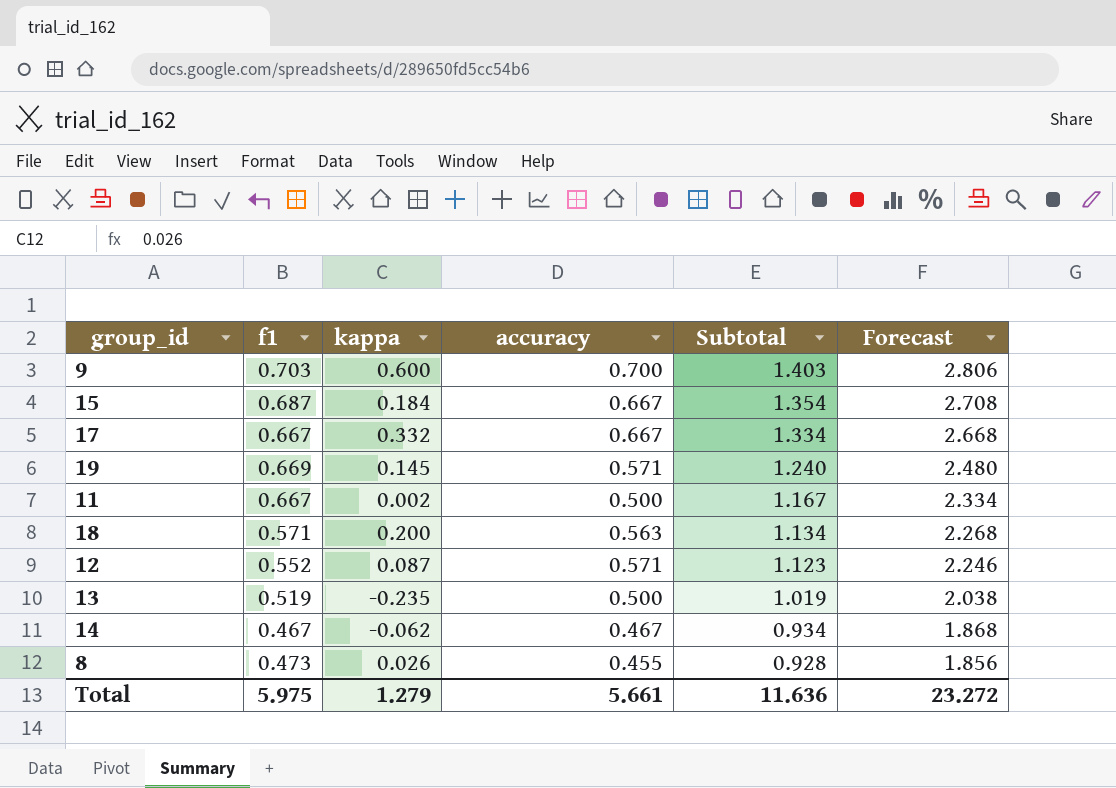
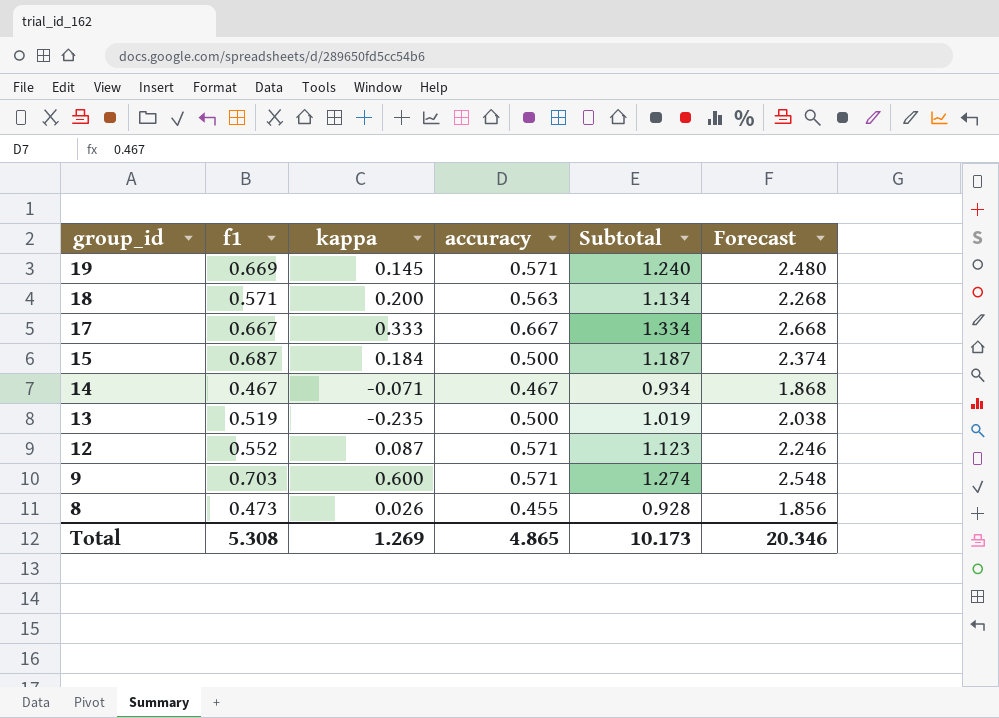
row order: Subtotal descending -> group_id descending
row 11: 0.667 | 0.002 | 0.500 | 1.167 | 2.334 -> none
17 | kappa: 0.332 -> 0.333
15 | accuracy: 0.667 -> 0.500
15 | Subtotal: 1.354 -> 1.187
15 | Forecast: 2.708 -> 2.374
14 | kappa: -0.062 -> -0.071
9 | accuracy: 0.700 -> 0.571
9 | Subtotal: 1.403 -> 1.274
9 | Forecast: 2.806 -> 2.548
Total | f1: 5.975 -> 5.308
Total | kappa: 1.279 -> 1.269
Total | accuracy: 5.661 -> 4.865
Total | Subtotal: 11.636 -> 10.173
Total | Forecast: 23.272 -> 20.346

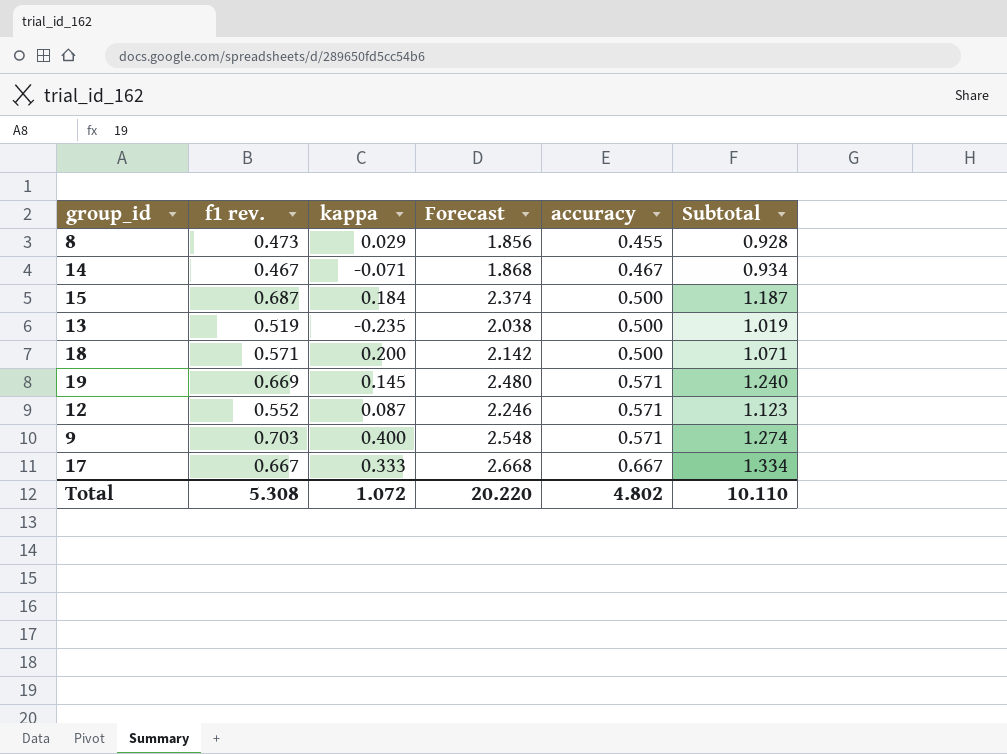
row order: group_id descending -> accuracy ascending
column name: f1 -> f1 rev.
column Forecast | position: 6 -> 4
8 | kappa: 0.026 -> 0.029
18 | Forecast: 2.268 -> 2.142
18 | accuracy: 0.563 -> 0.500
18 | Subtotal: 1.134 -> 1.071
9 | kappa: 0.600 -> 0.400
Total | kappa: 1.269 -> 1.072
Total | Forecast: 20.346 -> 20.220
Total | accuracy: 4.865 -> 4.802
Total | Subtotal: 10.173 -> 10.110

